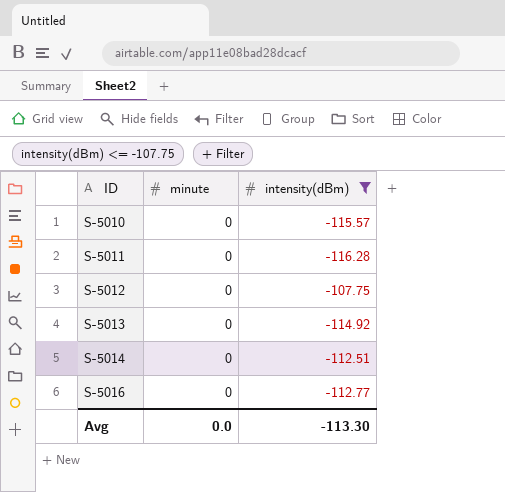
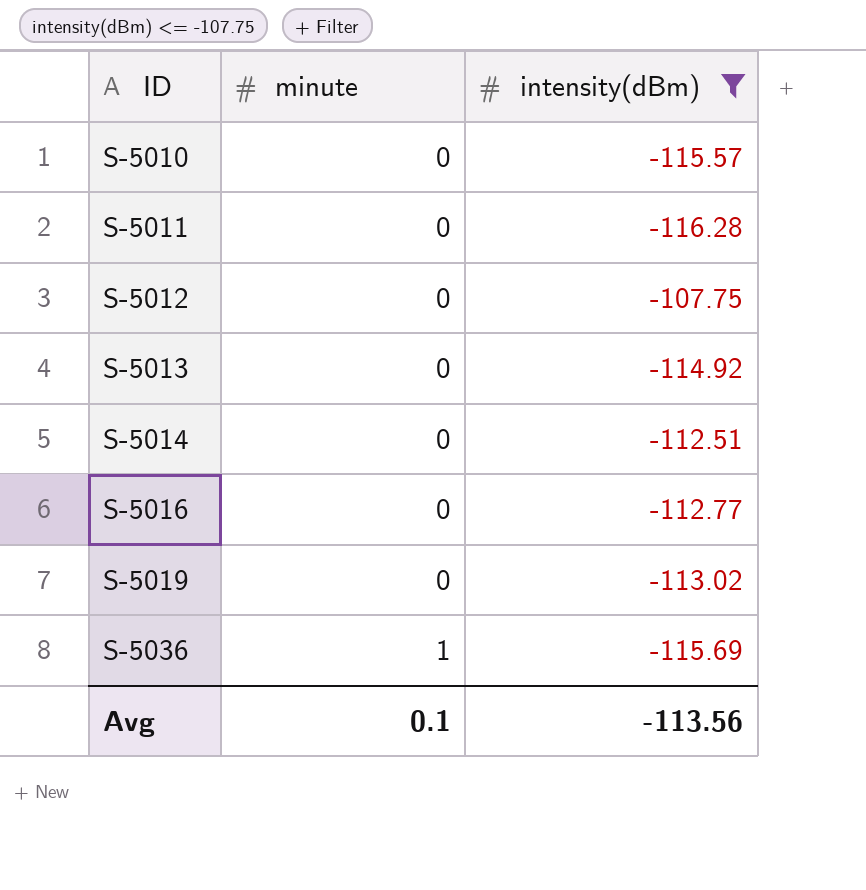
row S-5019: none -> 0 | -113.02
row S-5036: none -> 1 | -115.69
Avg | minute: 0.0 -> 0.1
Avg | intensity(dBm): -113.30 -> -113.56

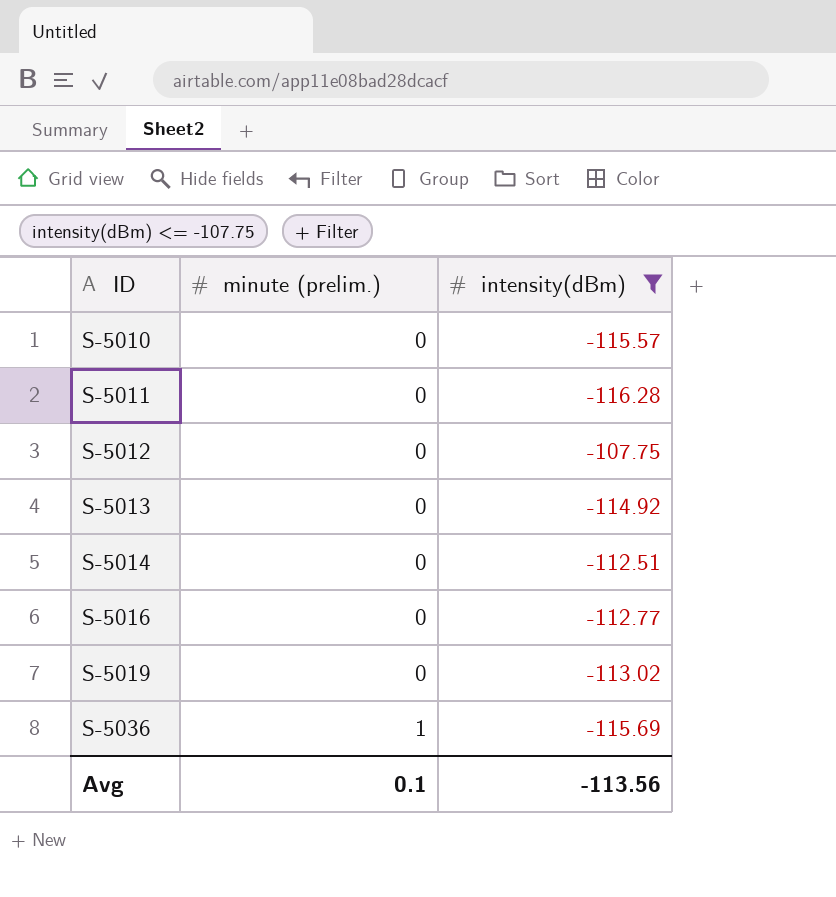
column name: minute -> minute (prelim.)

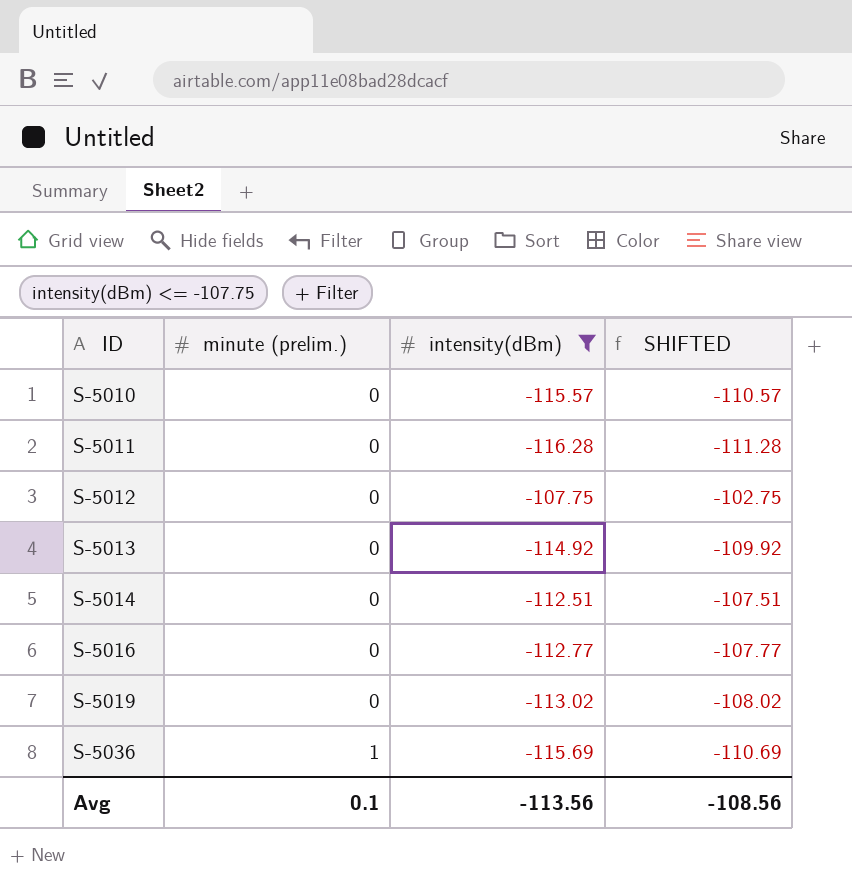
column SHIFTED | formula: none -> [intensity(dBm)] + 5

